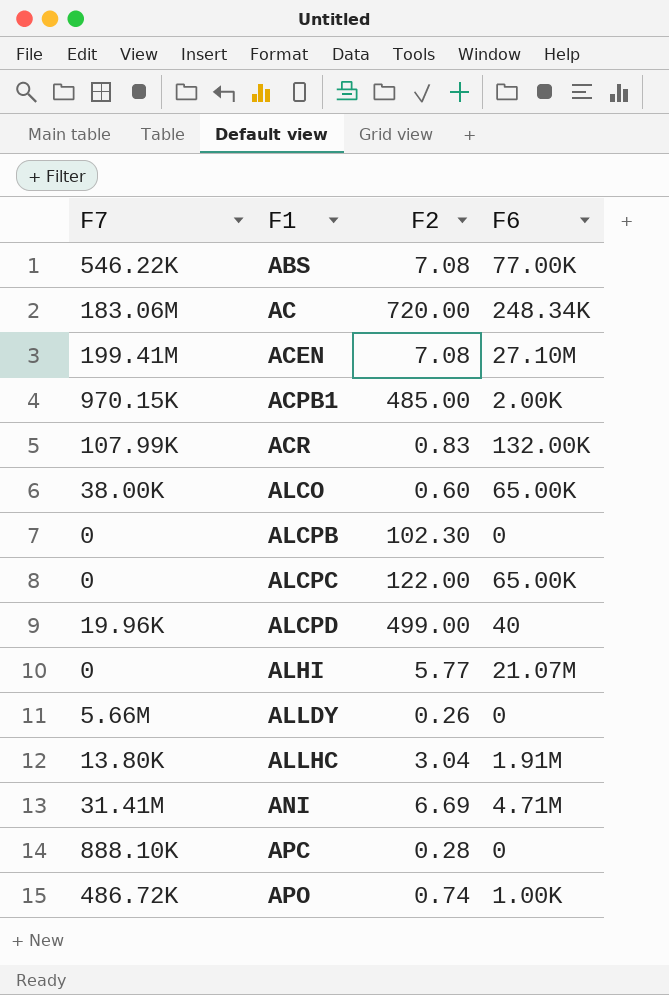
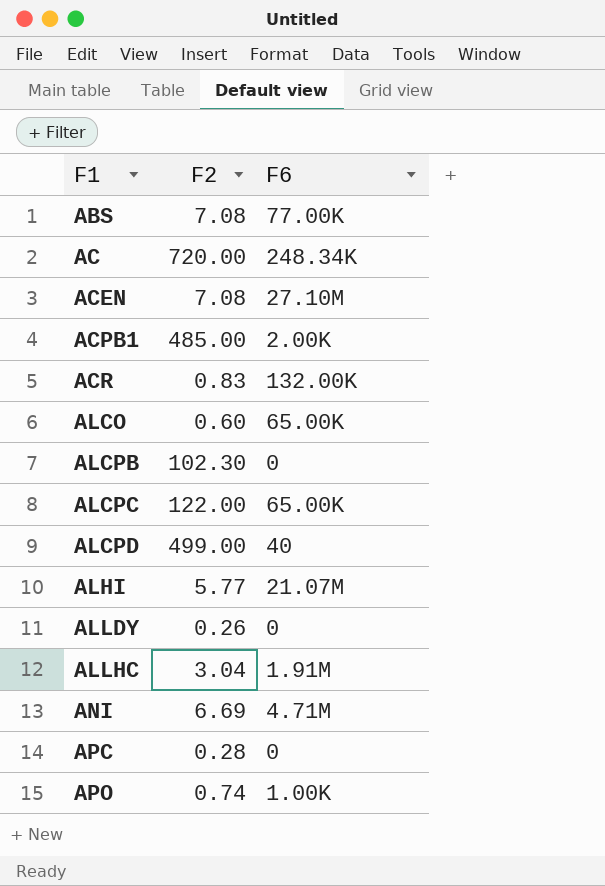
column F7 | position: 1 -> none

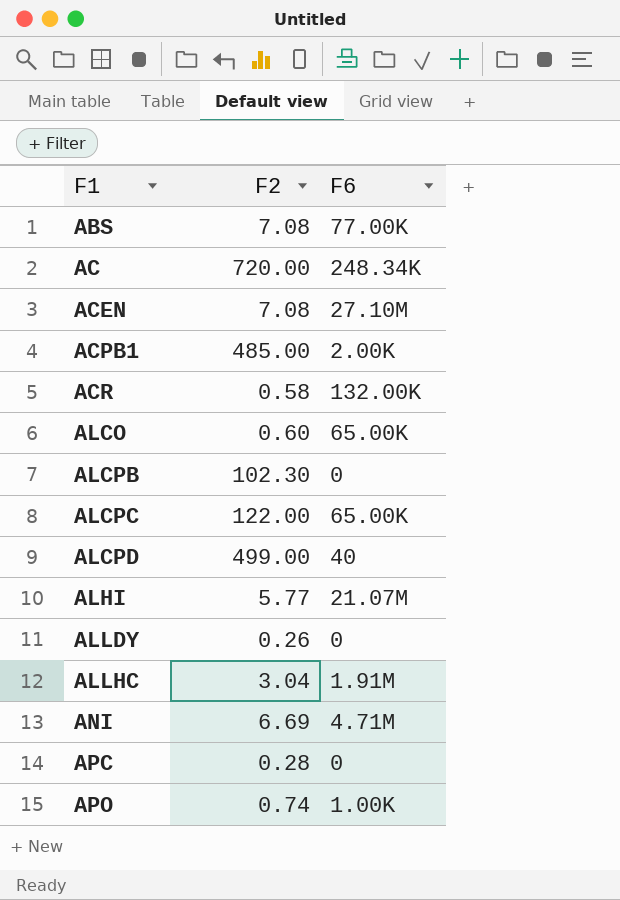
ACR | F2: 0.83 -> 0.58

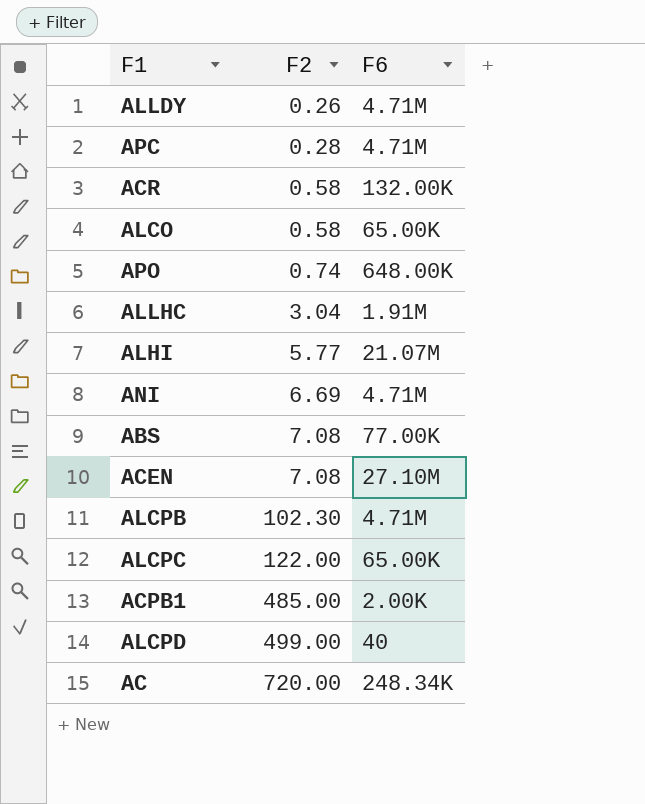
row order: F1 ascending -> F2 ascending
ALLDY | F6: 0 -> 4.71M
APC | F6: 0 -> 4.71M
ALCO | F2: 0.60 -> 0.58
APO | F6: 1.00K -> 648.00K
ALCPB | F6: 0 -> 4.71M

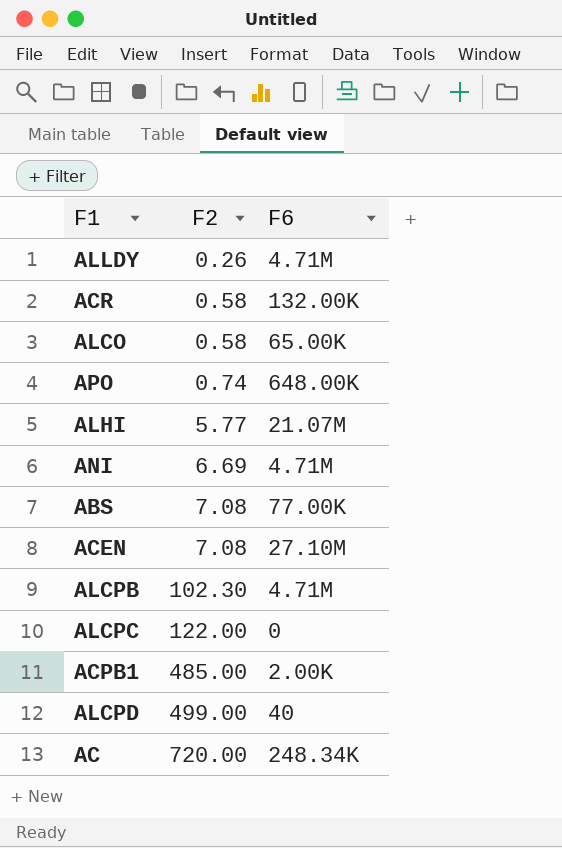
row APC: 0.28 | 4.71M -> none
row ALLHC: 3.04 | 1.91M -> none
ALCPC | F6: 65.00K -> 0

